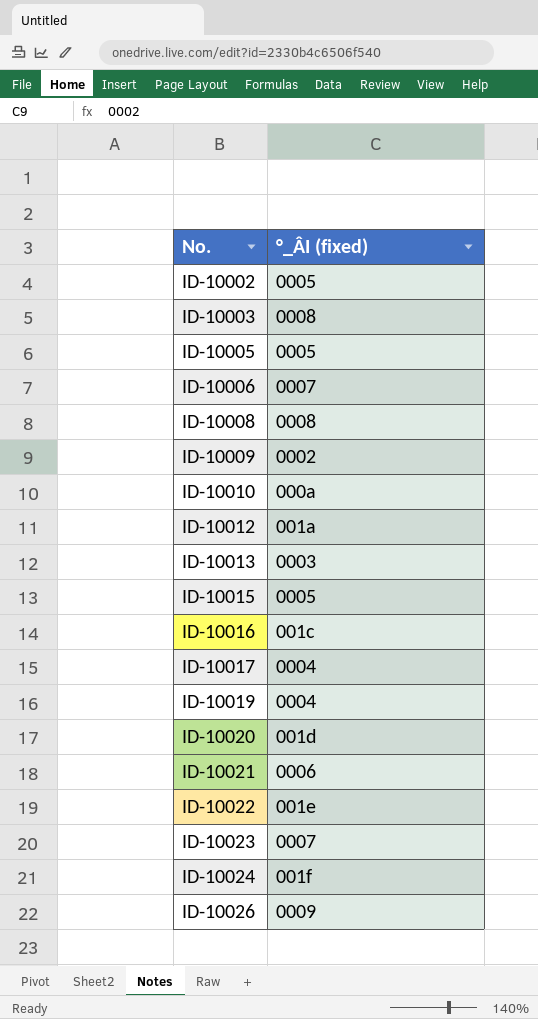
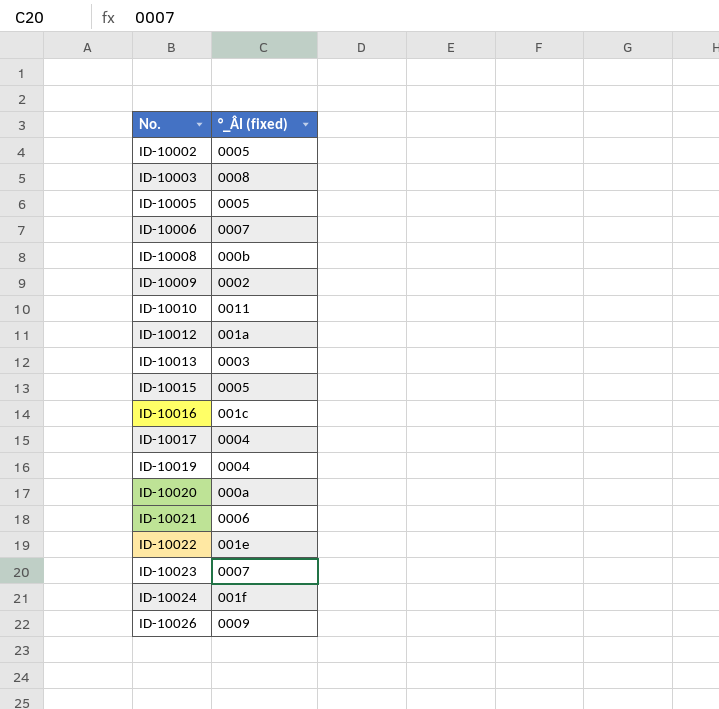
ID-10008 | °_ÂI (fixed): 0008 -> 000b
ID-10010 | °_ÂI (fixed): 000a -> 0011
ID-10020 | °_ÂI (fixed): 001d -> 000a

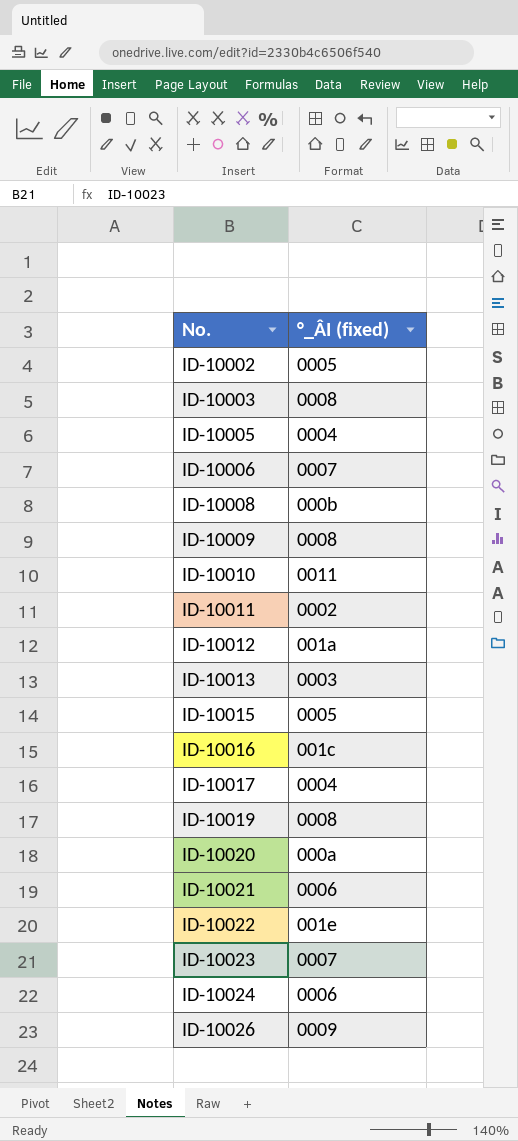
ID-10005 | °_ÂI (fixed): 0005 -> 0004
ID-10009 | °_ÂI (fixed): 0002 -> 0008
row ID-10011: none -> 0002
ID-10019 | °_ÂI (fixed): 0004 -> 0008
ID-10024 | °_ÂI (fixed): 001f -> 0006

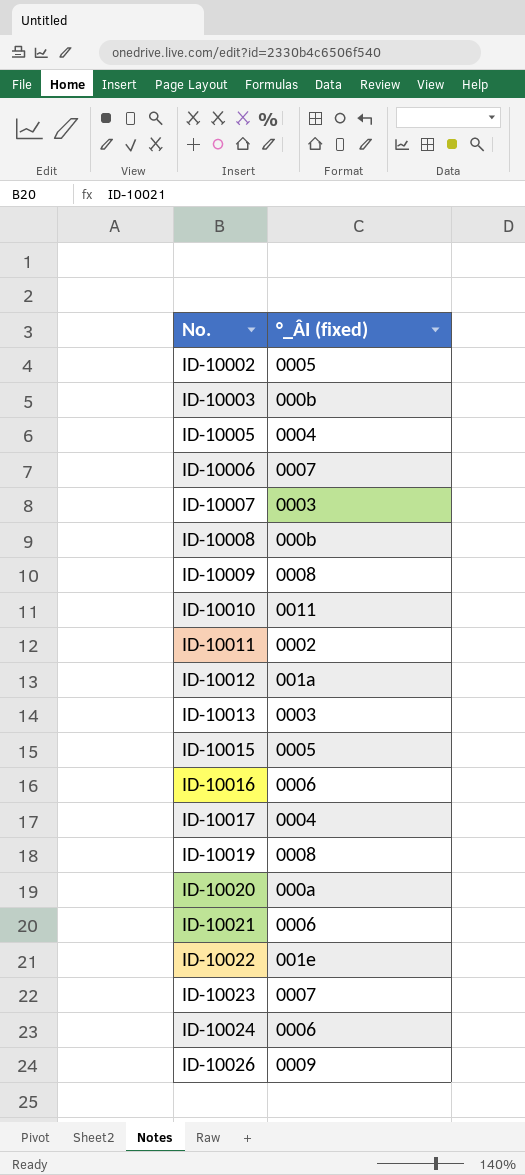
ID-10003 | °_ÂI (fixed): 0008 -> 000b
row ID-10007: none -> 0003
ID-10016 | °_ÂI (fixed): 001c -> 0006

